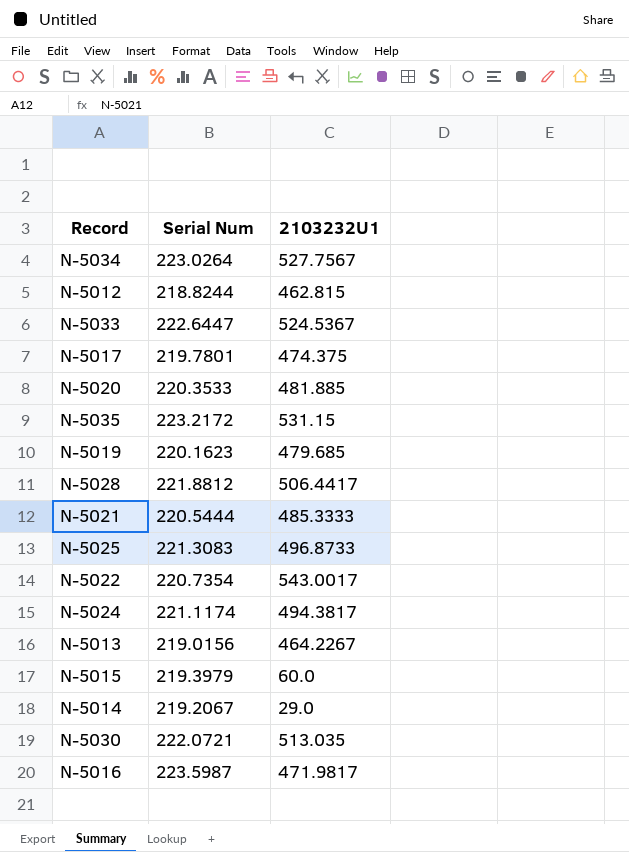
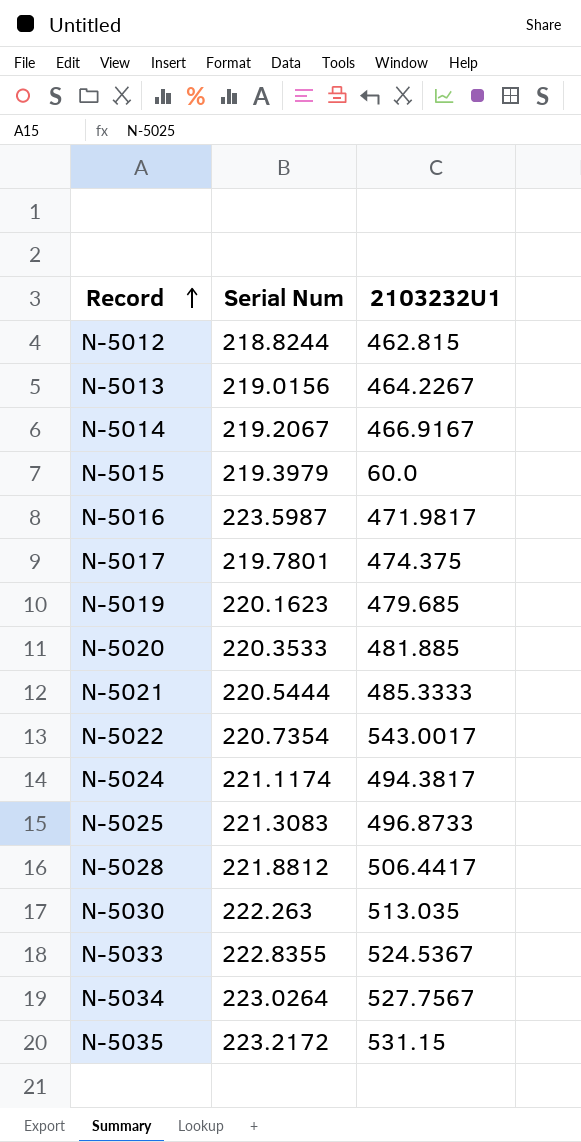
row order: none -> Record ascending
N-5014 | 2103232U1: 29.0 -> 466.9167
N-5030 | Serial Num: 222.0721 -> 222.263
N-5033 | Serial Num: 222.6447 -> 222.8355

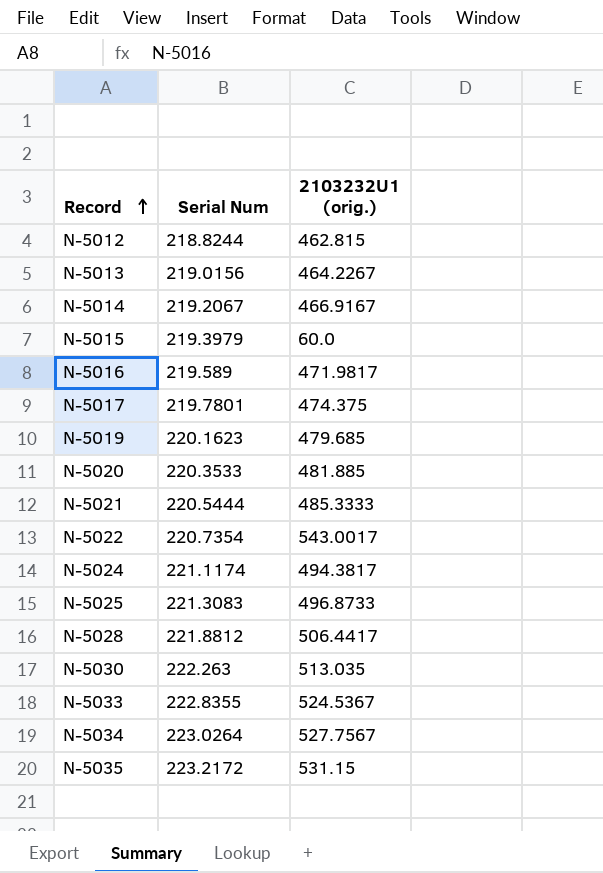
column name: 2103232U1 -> 2103232U1 (orig.)
N-5016 | Serial Num: 223.5987 -> 219.589

